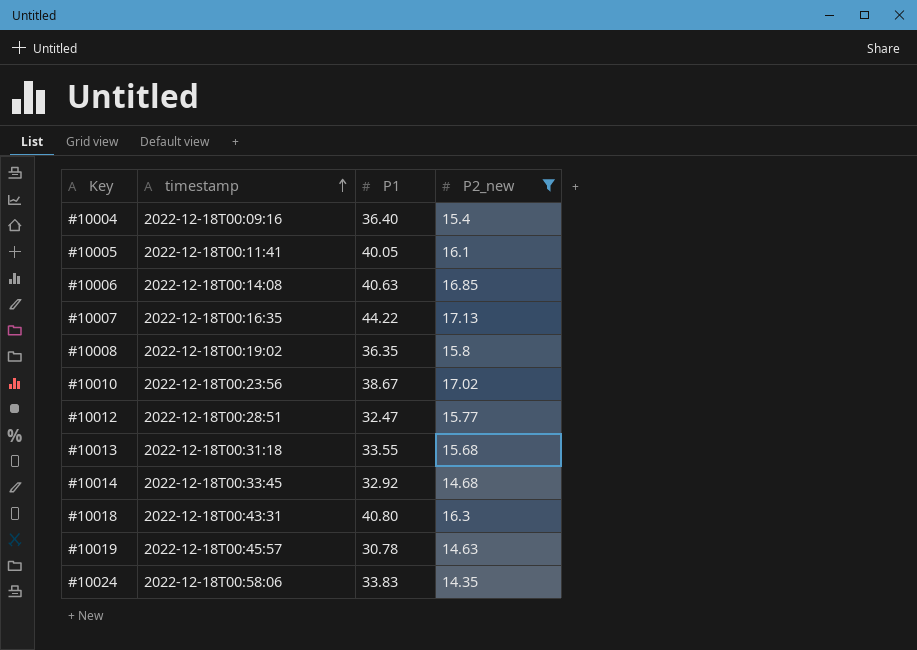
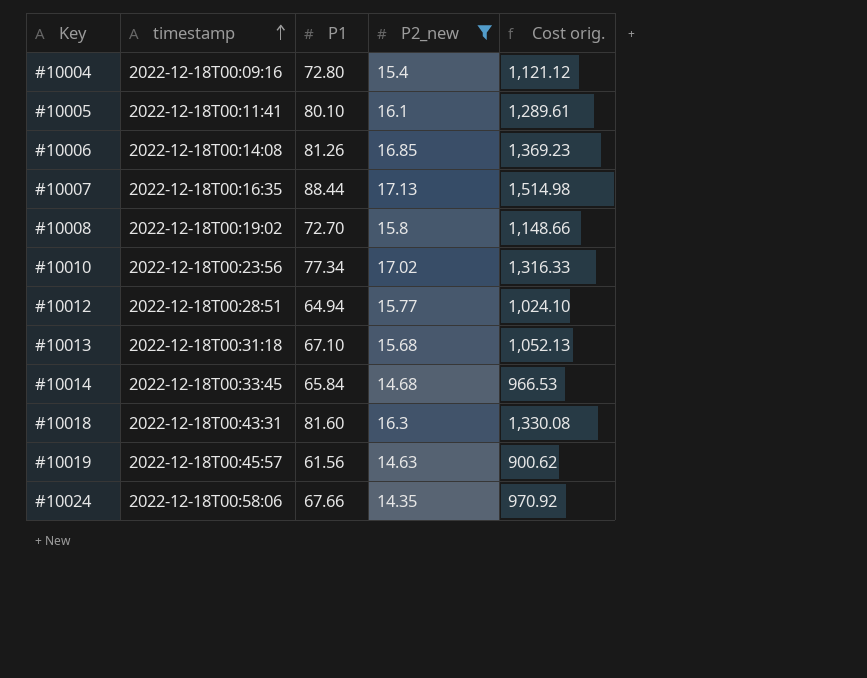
column Cost orig. | formula: none -> [P1] * [P2_new]
#10004 | P1: 36.40 -> 72.80
#10005 | P1: 40.05 -> 80.10
#10006 | P1: 40.63 -> 81.26
#10007 | P1: 44.22 -> 88.44
#10008 | P1: 36.35 -> 72.70
#10010 | P1: 38.67 -> 77.34
#10012 | P1: 32.47 -> 64.94
#10013 | P1: 33.55 -> 67.10
#10014 | P1: 32.92 -> 65.84
#10018 | P1: 40.80 -> 81.60
#10019 | P1: 30.78 -> 61.56
#10024 | P1: 33.83 -> 67.66

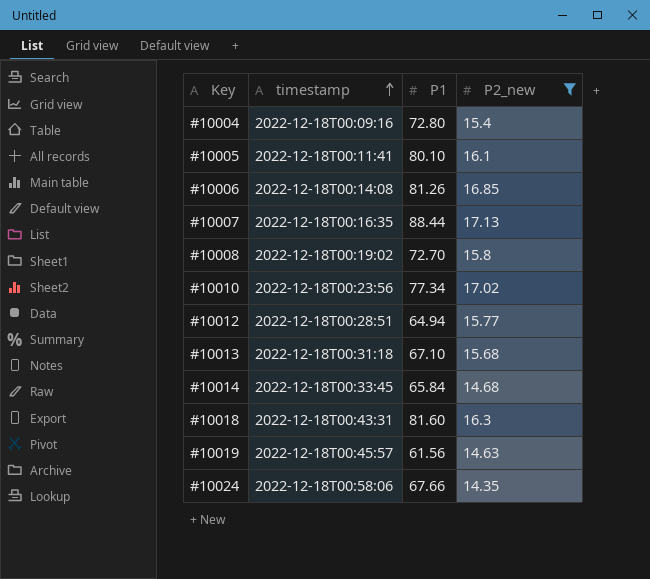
column Cost orig. | formula: [P1] * [P2_new] -> none

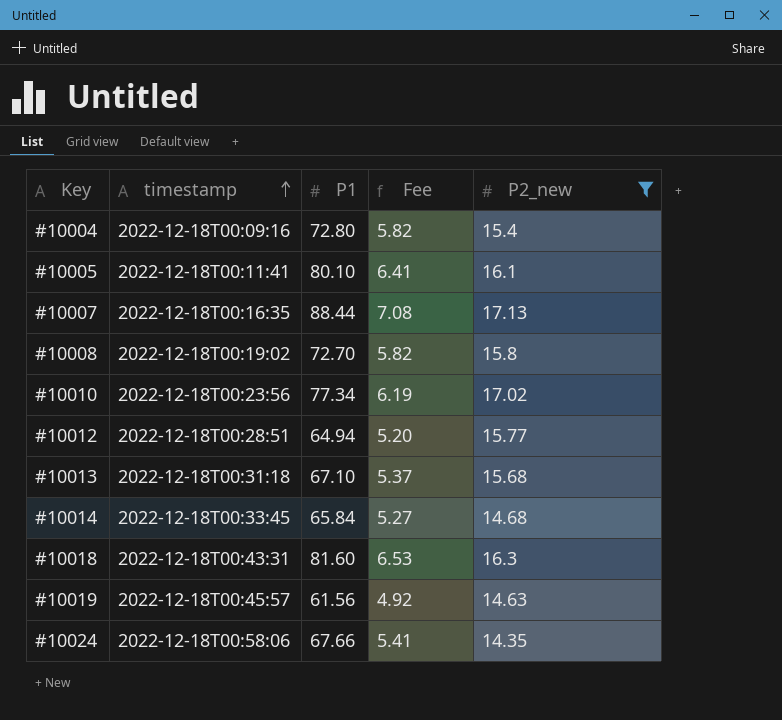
column Fee | formula: none -> [P1] * 0.08
row #10006: 2022-12-18T00:14:08 | 81.26 | 16.85 -> none

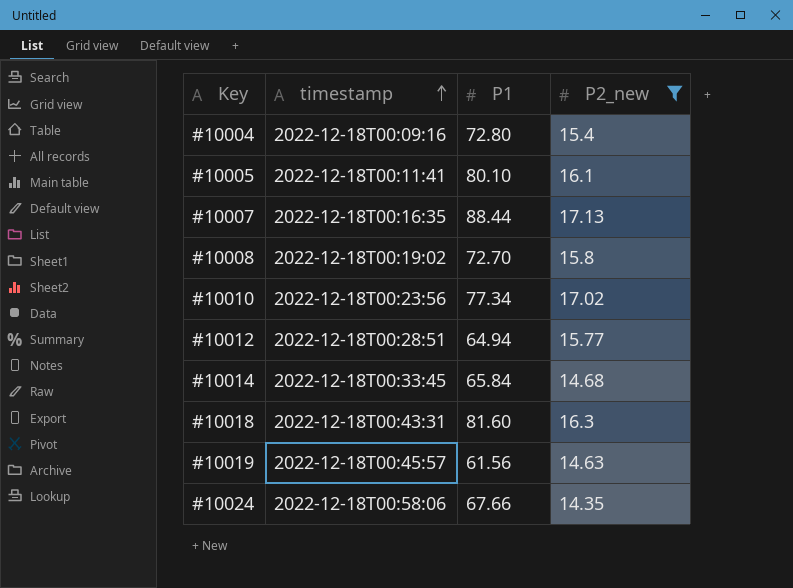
column Fee | formula: [P1] * 0.08 -> none
row #10013: 2022-12-18T00:31:18 | 67.10 | 5.37 | 15.68 -> none

